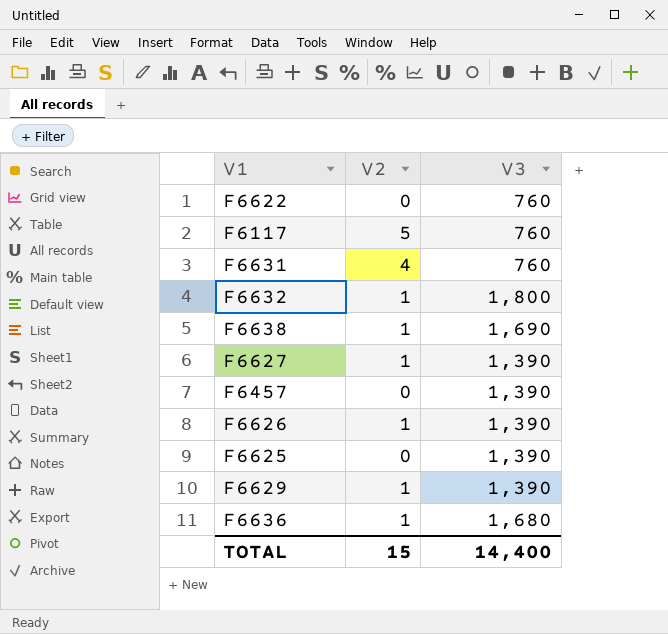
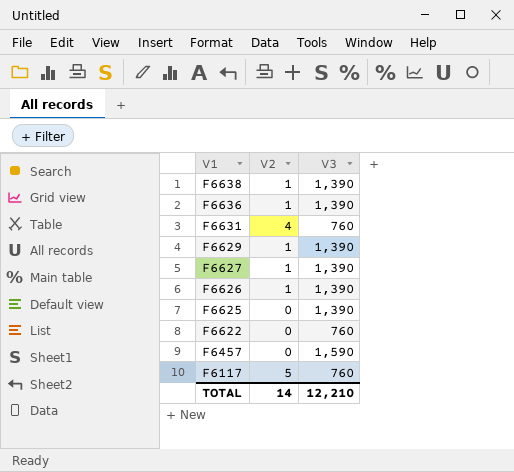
row order: none -> V1 descending
row F6632: 1 | 1,800 -> none
F6638 | V3: 1,690 -> 1,390
F6636 | V3: 1,680 -> 1,390
F6457 | V3: 1,390 -> 1,590
TOTAL | V2: 15 -> 14
TOTAL | V3: 14,400 -> 12,210

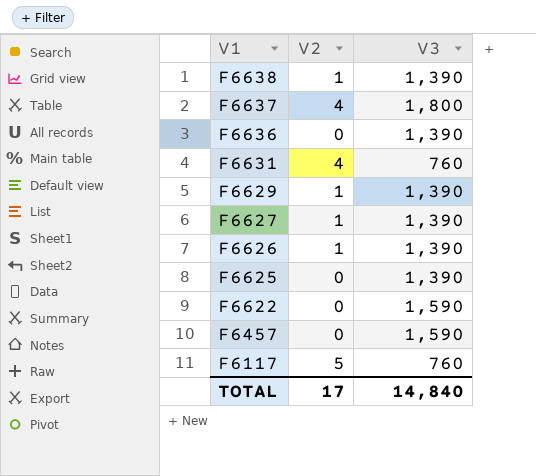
row F6637: none -> 4 | 1,800
F6636 | V2: 1 -> 0
F6622 | V3: 760 -> 1,590
TOTAL | V2: 14 -> 17
TOTAL | V3: 12,210 -> 14,840

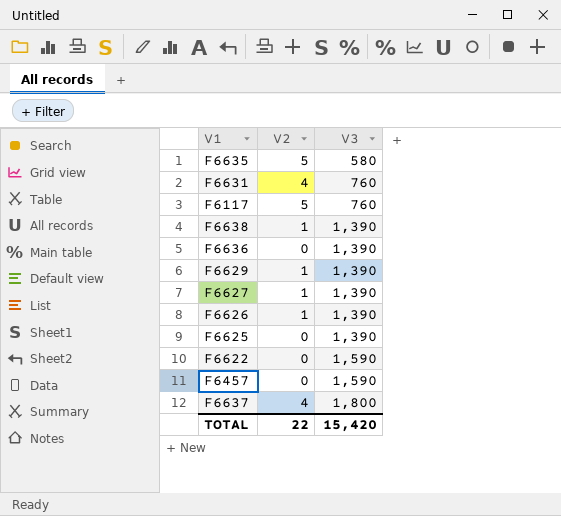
row order: V1 descending -> V3 ascending
row F6635: none -> 5 | 580
TOTAL | V2: 17 -> 22
TOTAL | V3: 14,840 -> 15,420

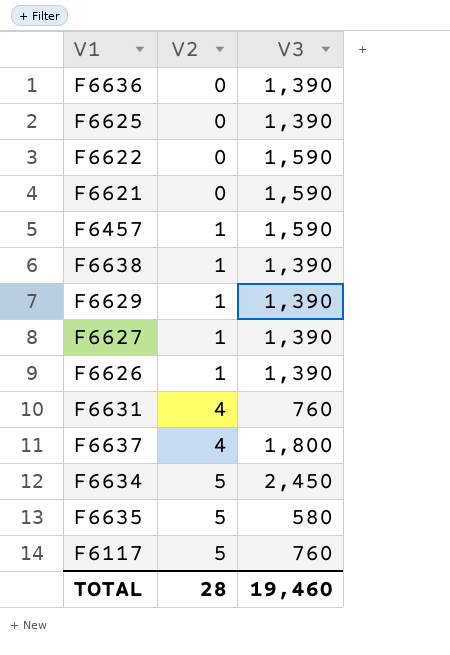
row order: V3 ascending -> V2 ascending
row F6621: none -> 0 | 1,590
F6457 | V2: 0 -> 1
row F6634: none -> 5 | 2,450
TOTAL | V2: 22 -> 28
TOTAL | V3: 15,420 -> 19,460

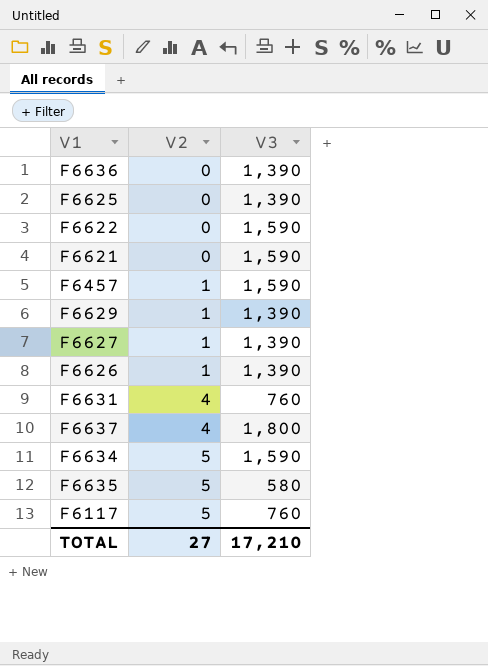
row F6638: 1 | 1,390 -> none
F6634 | V3: 2,450 -> 1,590
TOTAL | V2: 28 -> 27
TOTAL | V3: 19,460 -> 17,210

